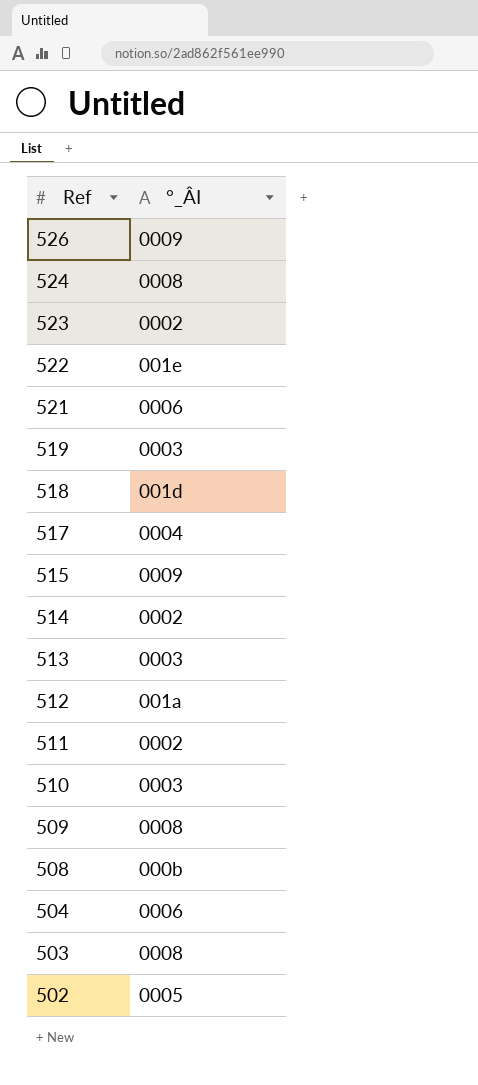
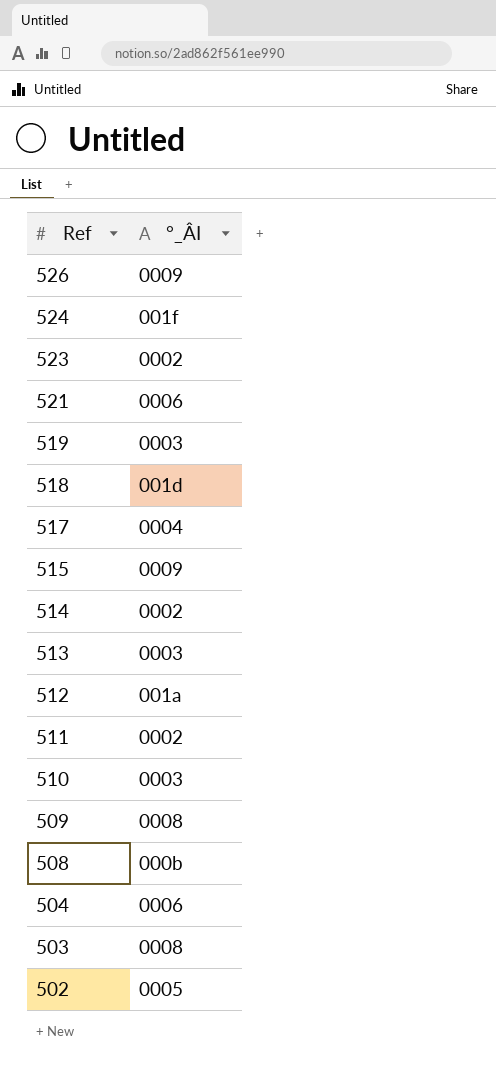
row 522: 001e -> none
524 | °_ÂI: 0008 -> 001f

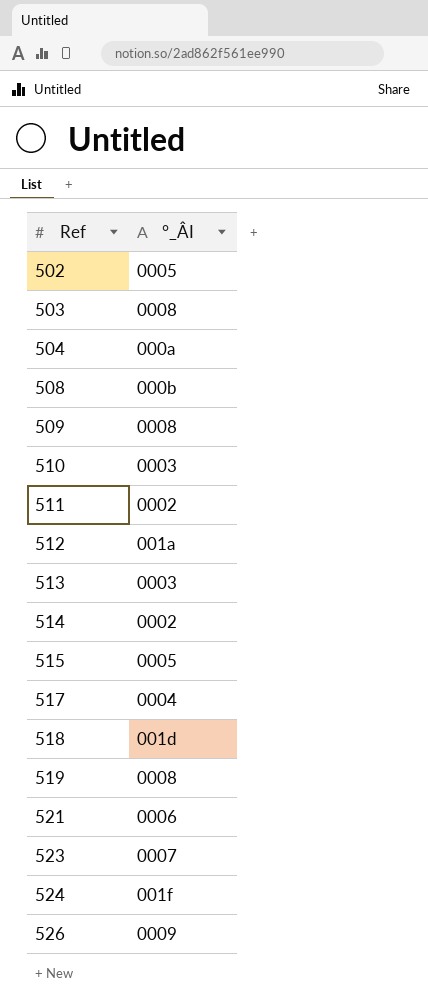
row order: Ref descending -> Ref ascending
504 | °_ÂI: 0006 -> 000a
515 | °_ÂI: 0009 -> 0005
519 | °_ÂI: 0003 -> 0008
523 | °_ÂI: 0002 -> 0007

